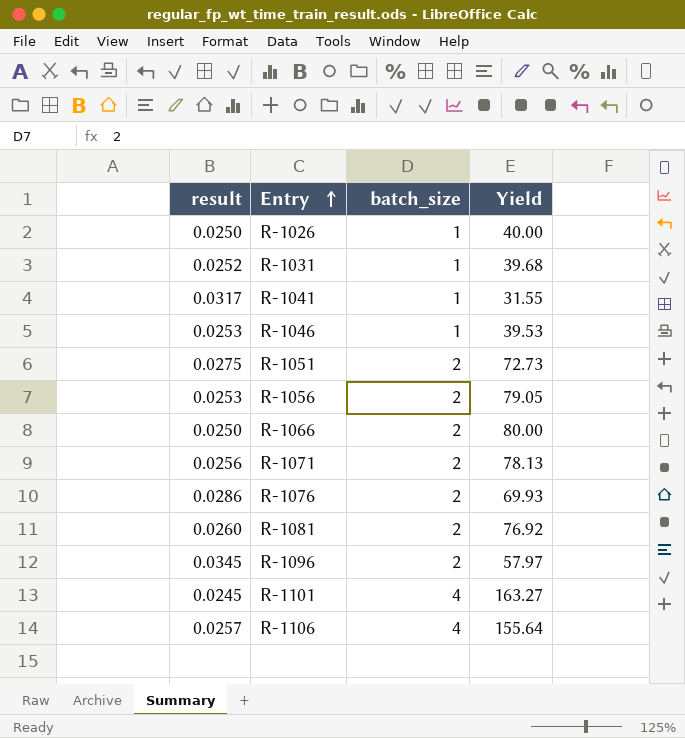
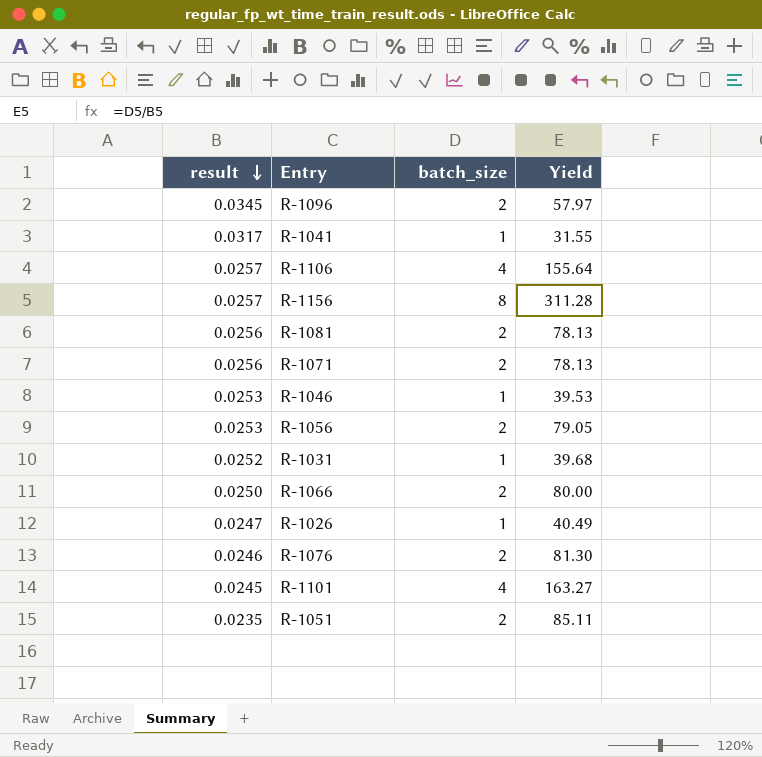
row order: Entry ascending -> result descending
row R-1156: none -> 0.0257 | 8 | 311.28
R-1081 | result: 0.0260 -> 0.0256
R-1081 | Yield: 76.92 -> 78.13
R-1026 | result: 0.0250 -> 0.0247
R-1026 | Yield: 40.00 -> 40.49
R-1076 | result: 0.0286 -> 0.0246
R-1076 | Yield: 69.93 -> 81.30
R-1051 | result: 0.0275 -> 0.0235
R-1051 | Yield: 72.73 -> 85.11

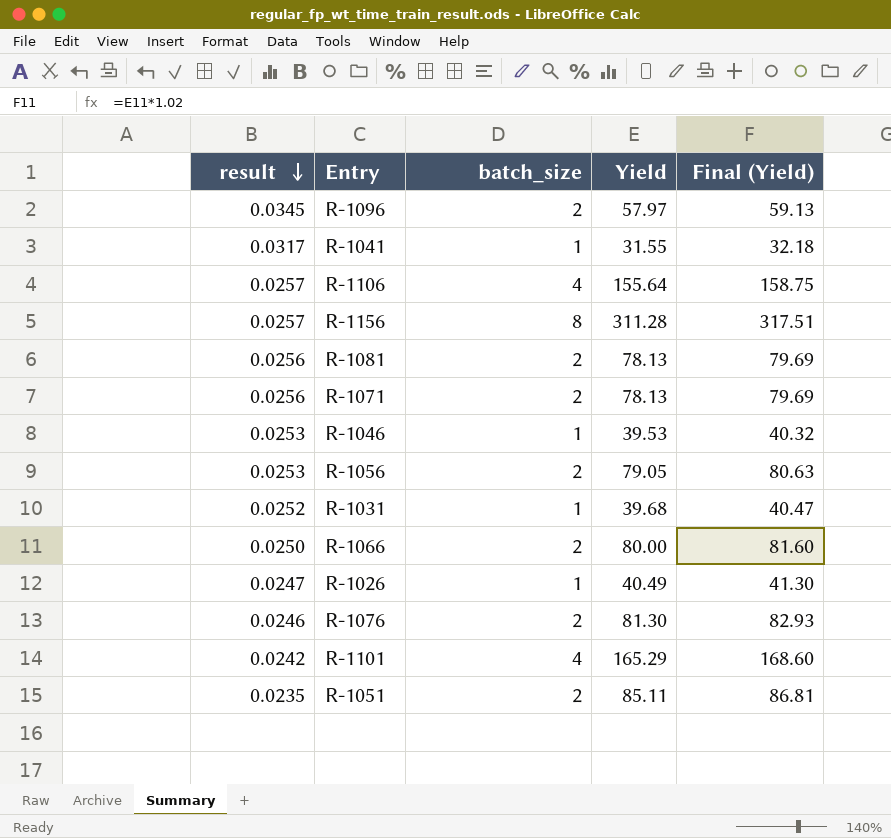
column Final (Yield) | formula: none -> [Yield] * 1.02
R-1101 | result: 0.0245 -> 0.0242
R-1101 | Yield: 163.27 -> 165.29

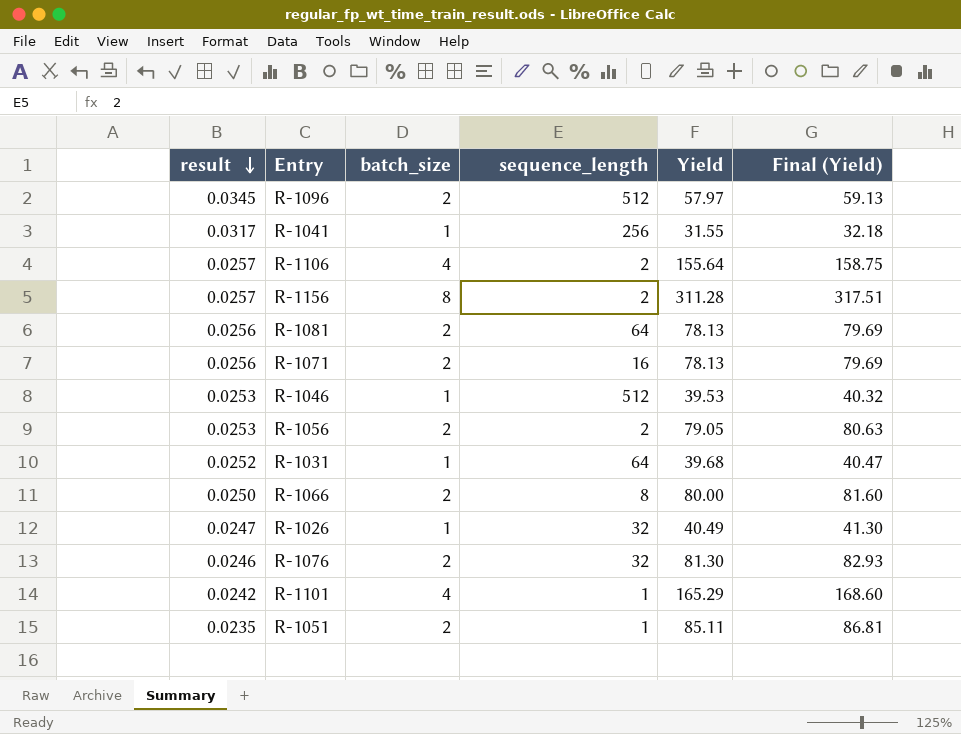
column sequence_length | position: none -> 4

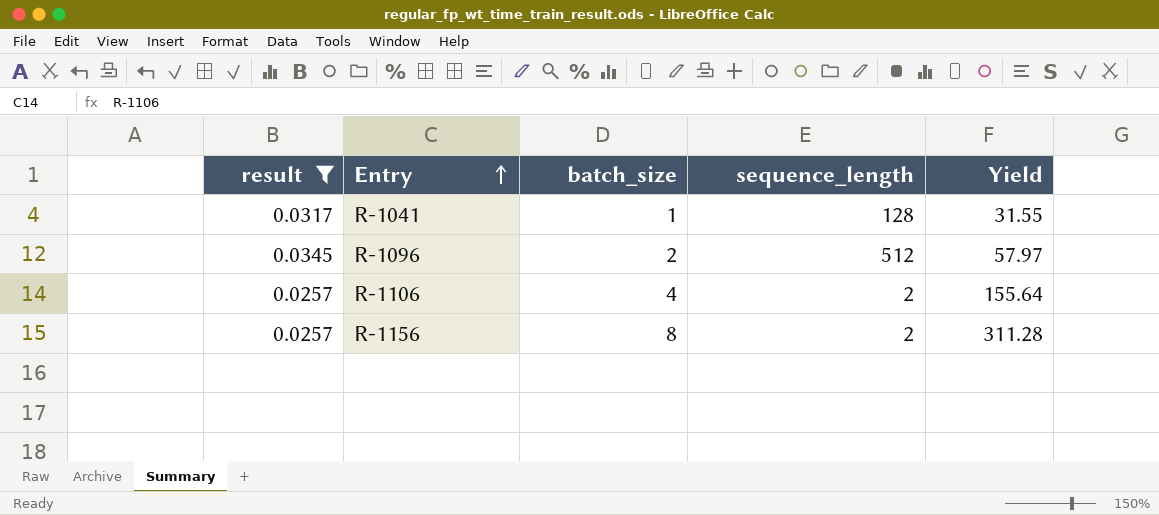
filter: none -> result >= 0.0257
row order: result descending -> Entry ascending
column Final (Yield) | formula: [Yield] * 1.02 -> none
R-1041 | sequence_length: 256 -> 128

